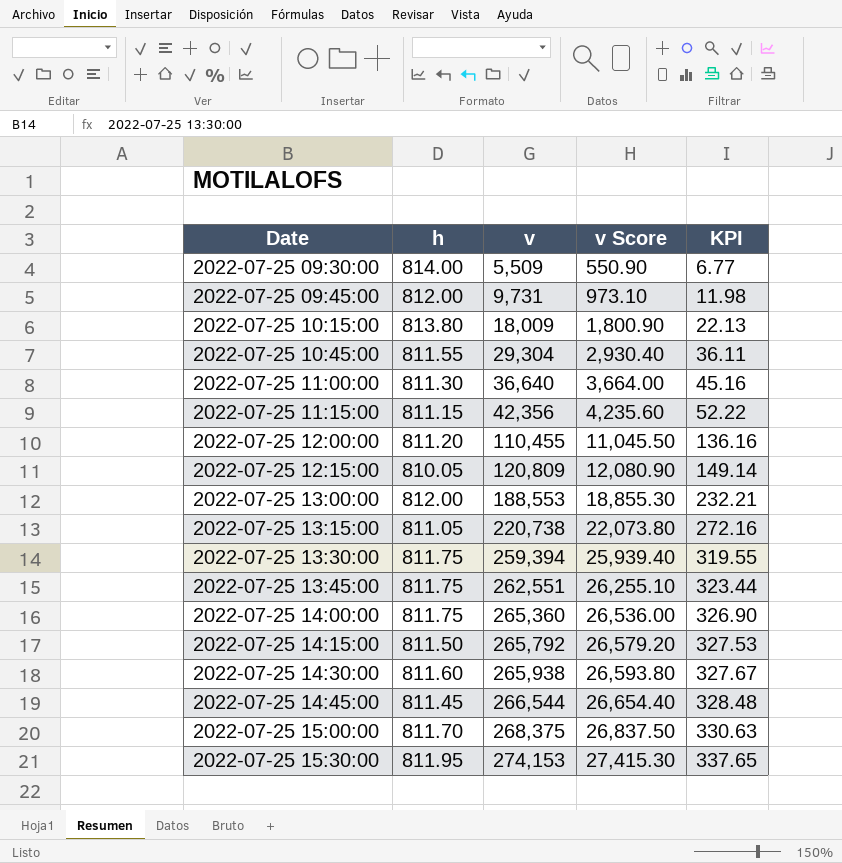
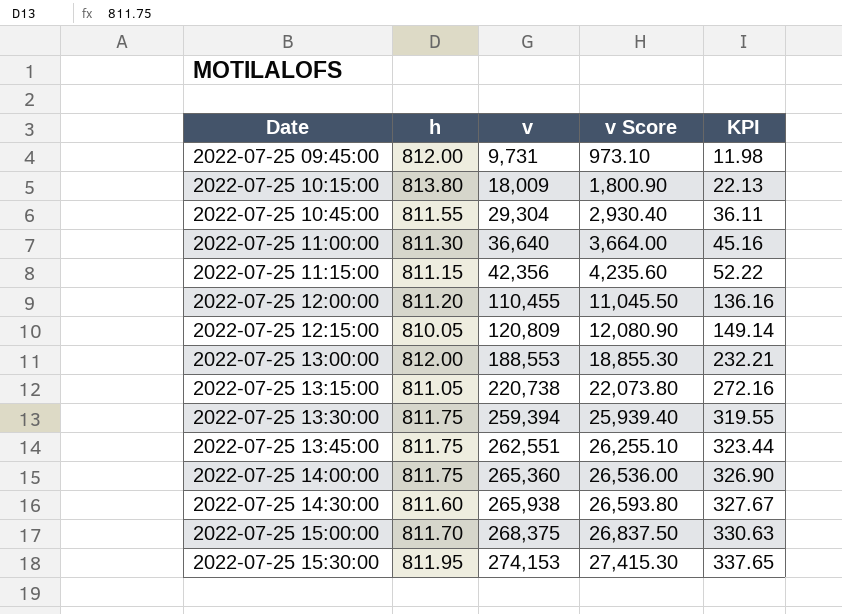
row 2022-07-25 09:30:00: 814.00 | 5,509 | 550.90 | 6.77 -> none
row 2022-07-25 14:15:00: 811.50 | 265,792 | 26,579.20 | 327.53 -> none
row 2022-07-25 14:45:00: 811.45 | 266,544 | 26,654.40 | 328.48 -> none

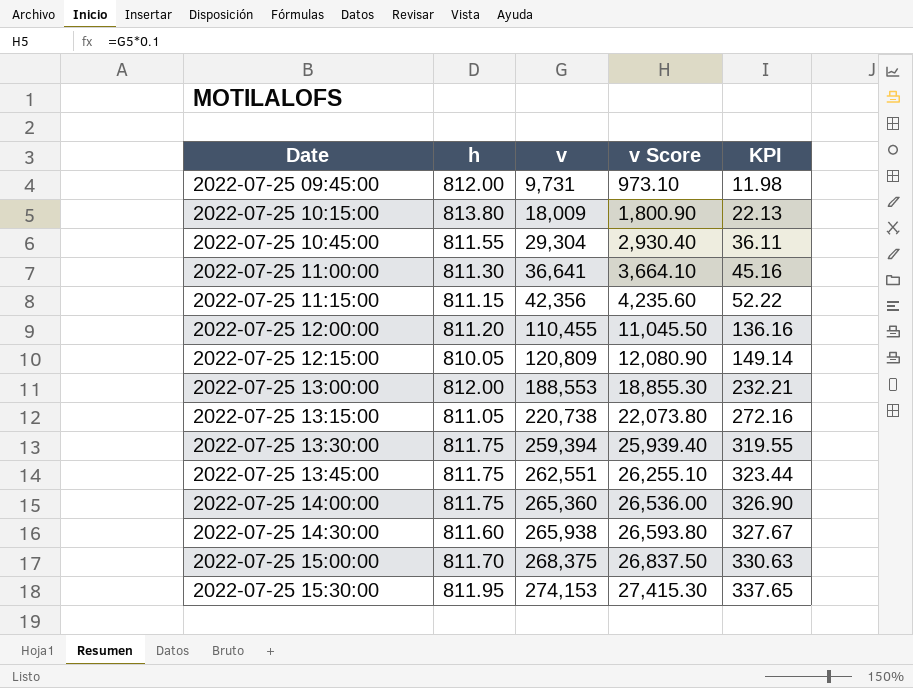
2022-07-25 11:00:00 | v: 36,640 -> 36,641
2022-07-25 11:00:00 | v Score: 3,664.00 -> 3,664.10

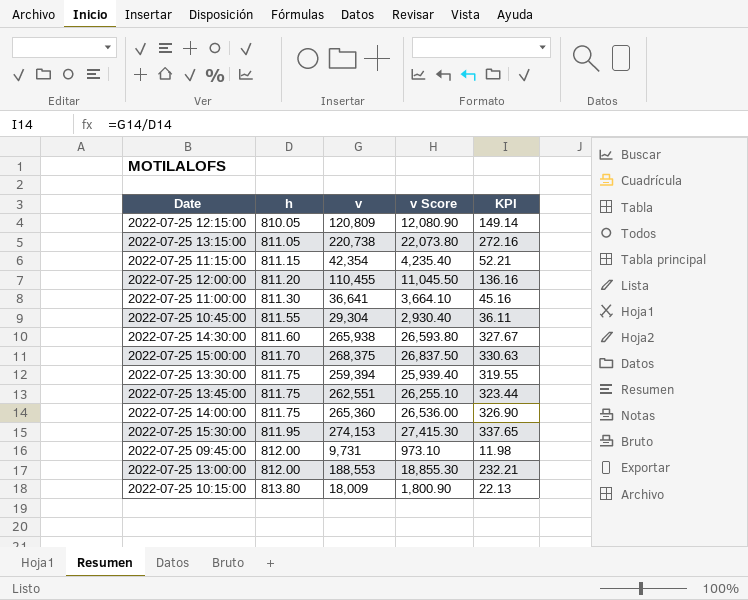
row order: Date ascending -> h ascending
2022-07-25 11:15:00 | v: 42,356 -> 42,354
2022-07-25 11:15:00 | v Score: 4,235.60 -> 4,235.40
2022-07-25 11:15:00 | KPI: 52.22 -> 52.21

